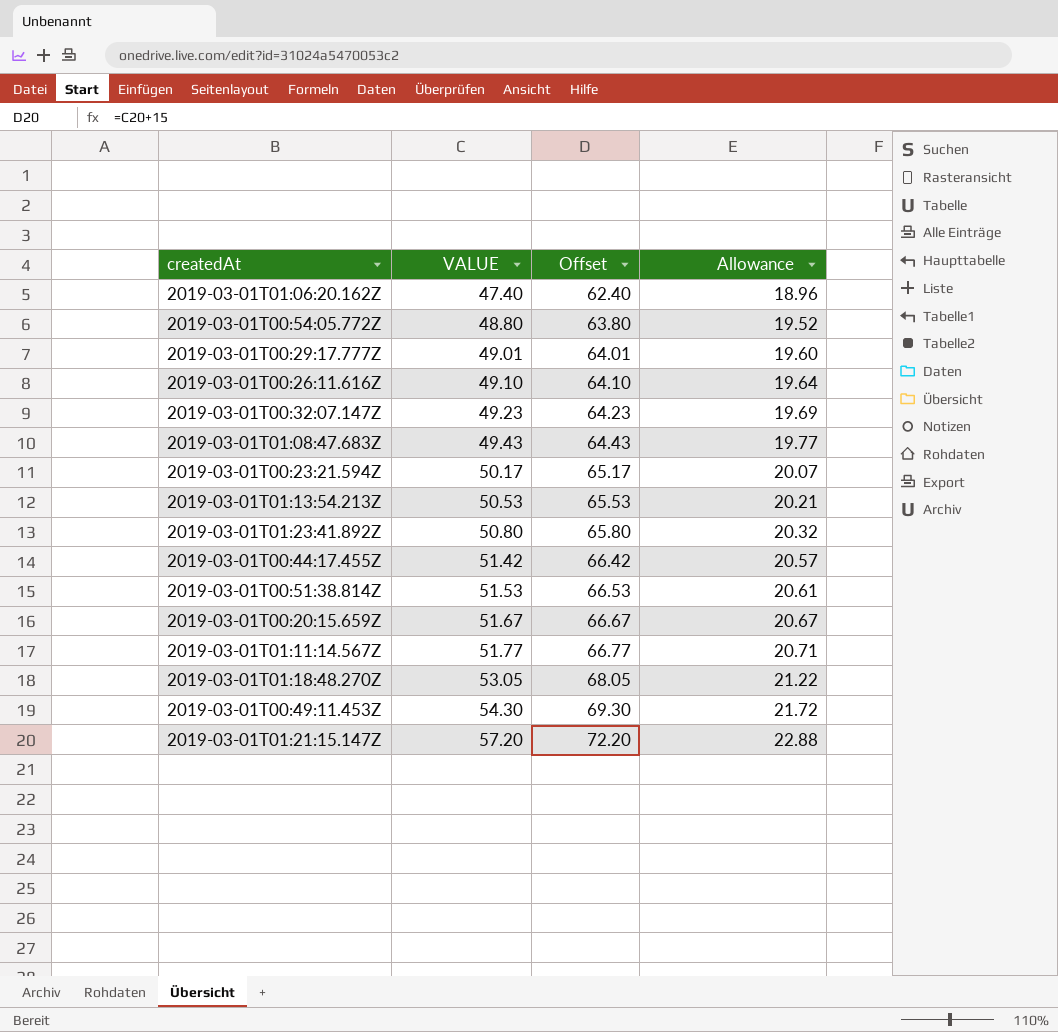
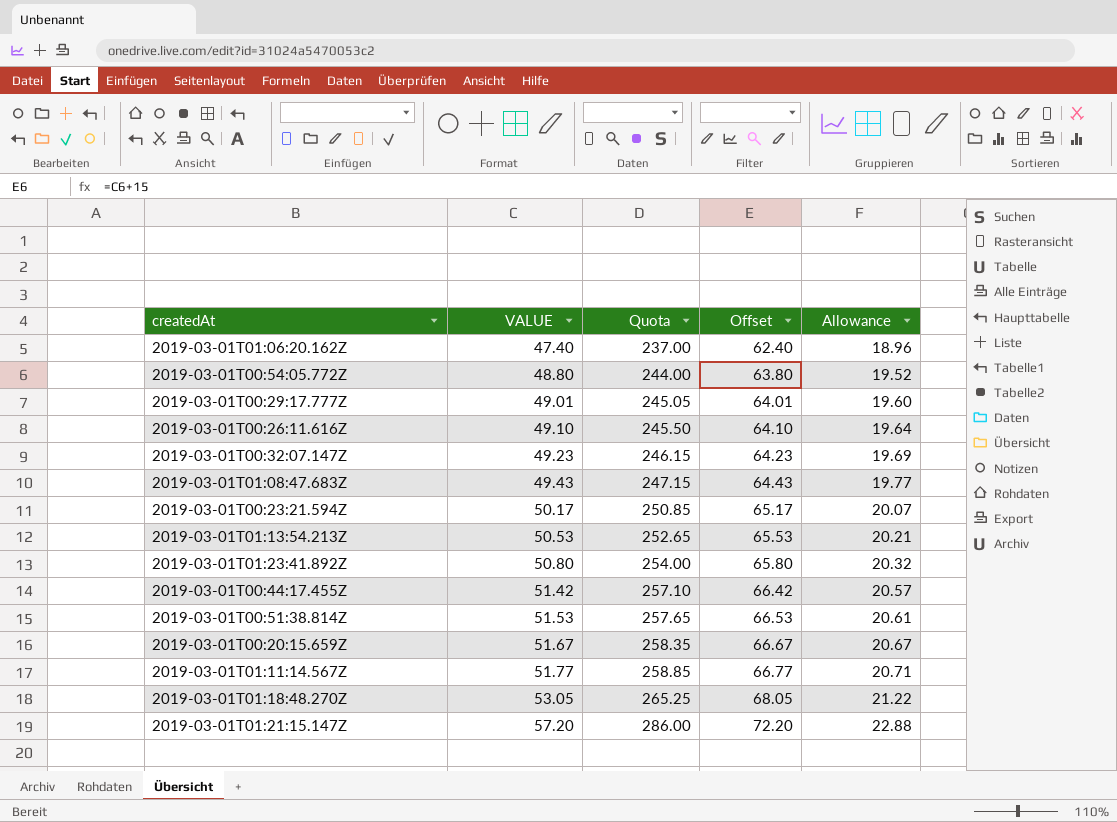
column Quota | formula: none -> [VALUE] * 5
row 2019-03-01T00:49:11.453Z: 54.30 | 69.30 | 21.72 -> none

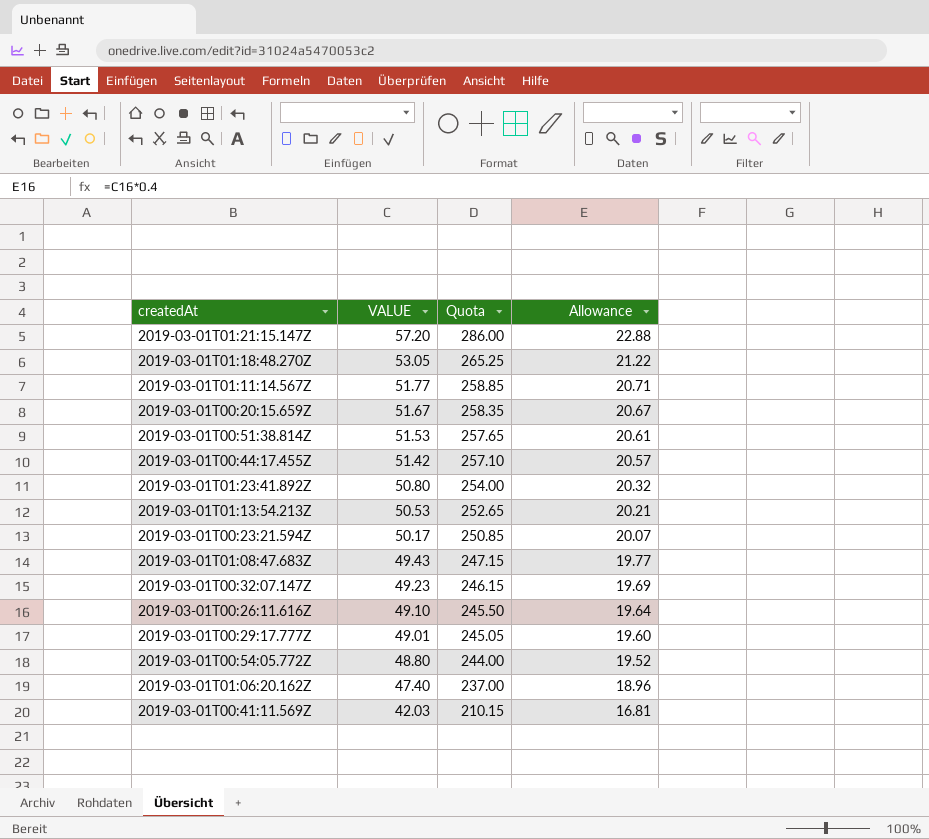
row order: VALUE ascending -> VALUE descending
column Offset | formula: [VALUE] + 15 -> none
row 2019-03-01T00:41:11.569Z: none -> 42.03 | 210.15 | 16.81

